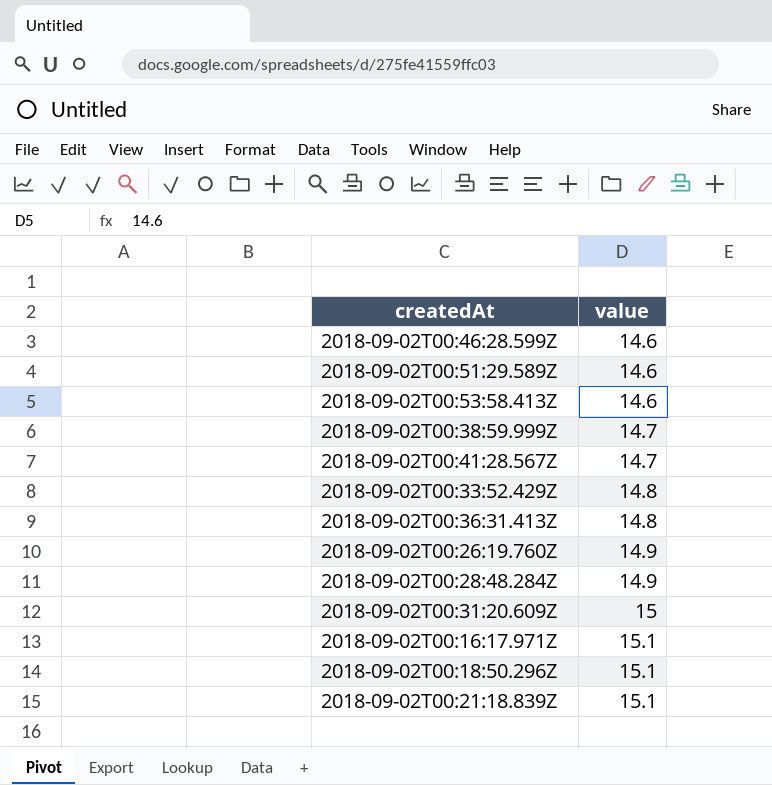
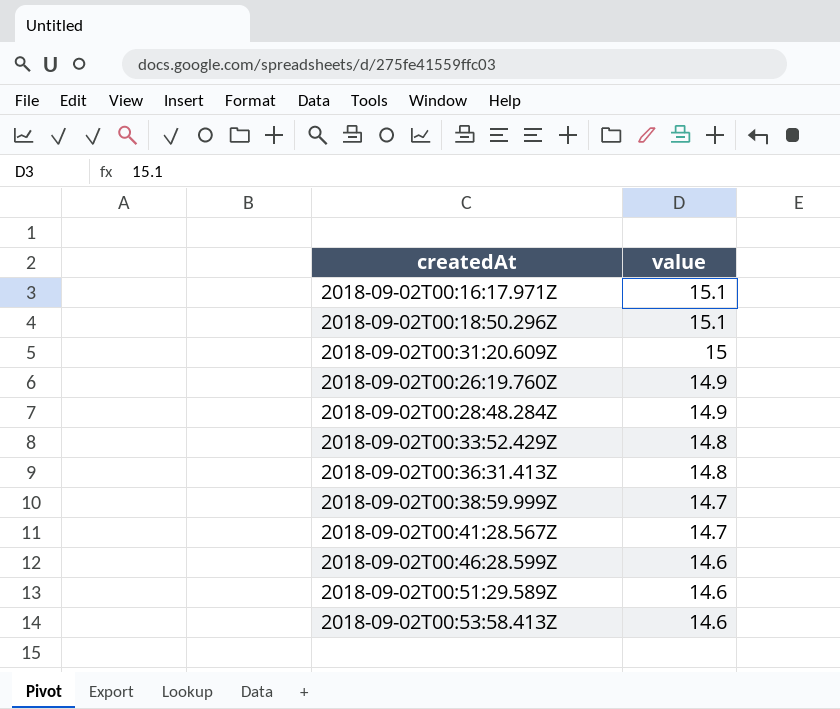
row order: value ascending -> value descending
row 2018-09-02T00:21:18.839Z: 15.1 -> none

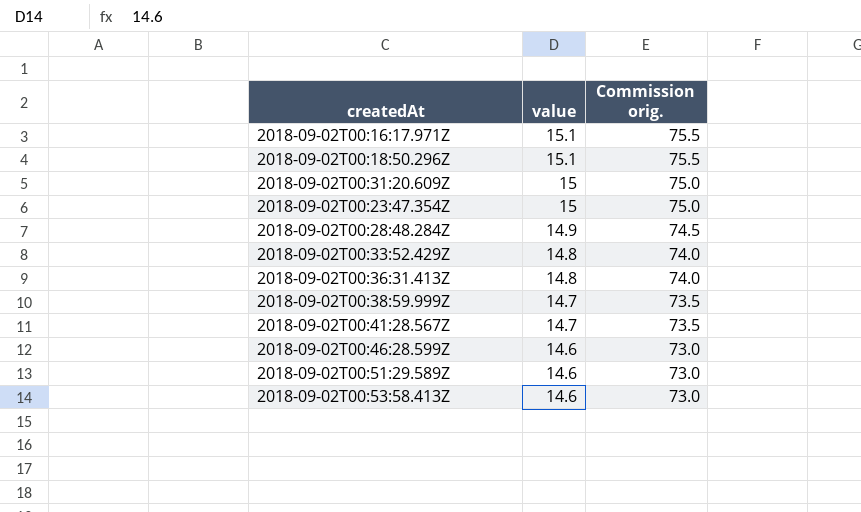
column Commission orig. | formula: none -> [value] * 5
row 2018-09-02T00:26:19.760Z: 14.9 -> none
row 2018-09-02T00:23:47.354Z: none -> 15 | 75.0

